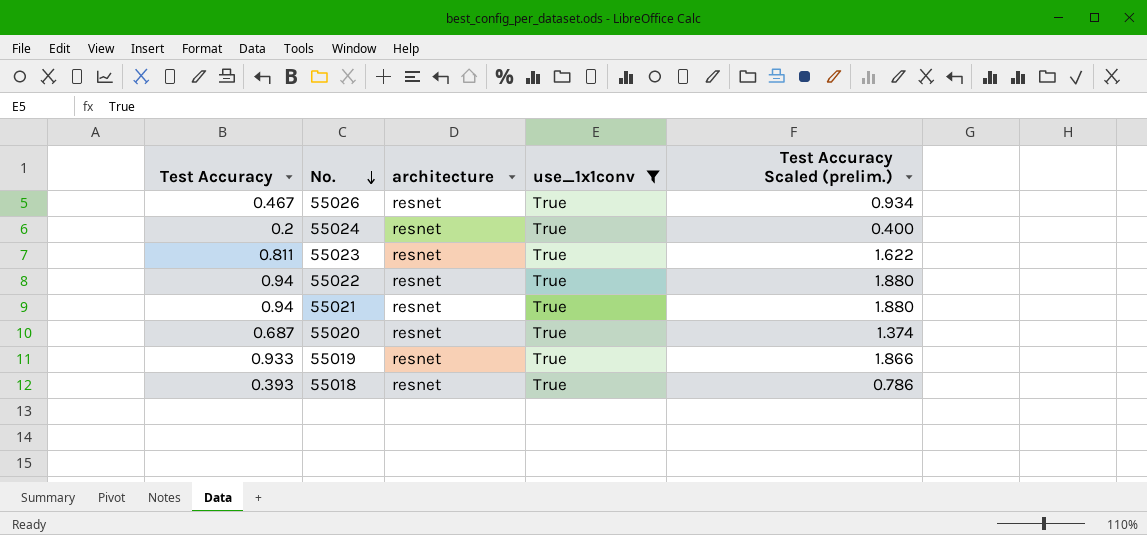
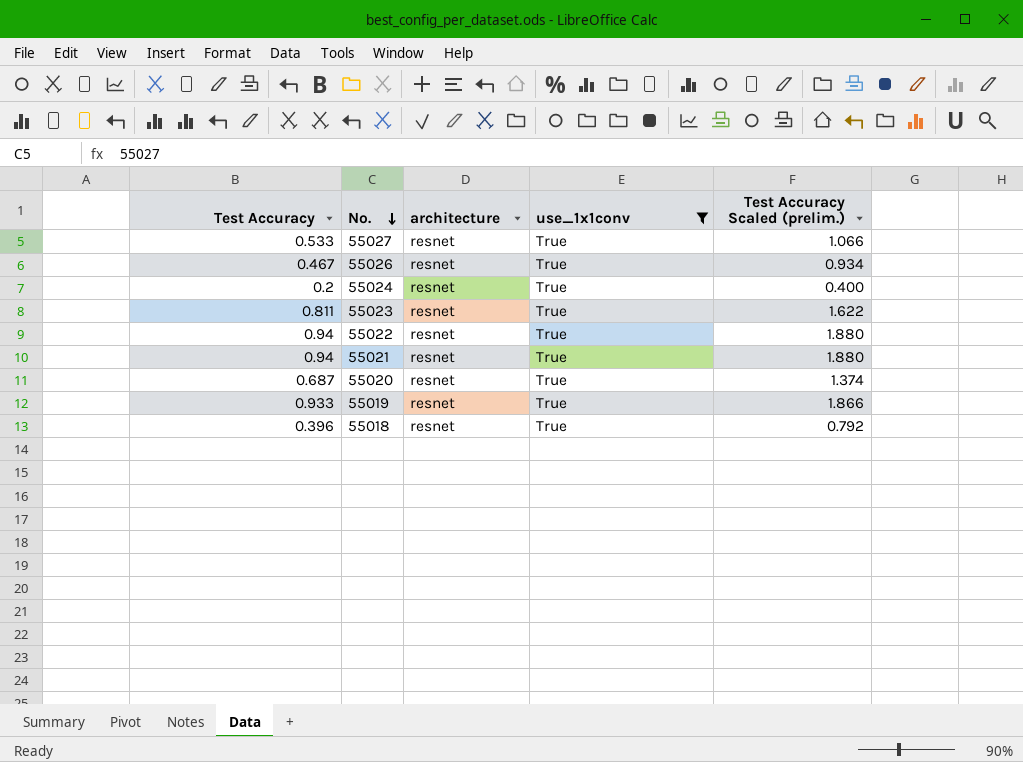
row 55027: none -> 0.533 | resnet | True | 1.066
55018 | Test Accuracy: 0.393 -> 0.396
55018 | Test Accuracy Scaled (prelim.): 0.786 -> 0.792

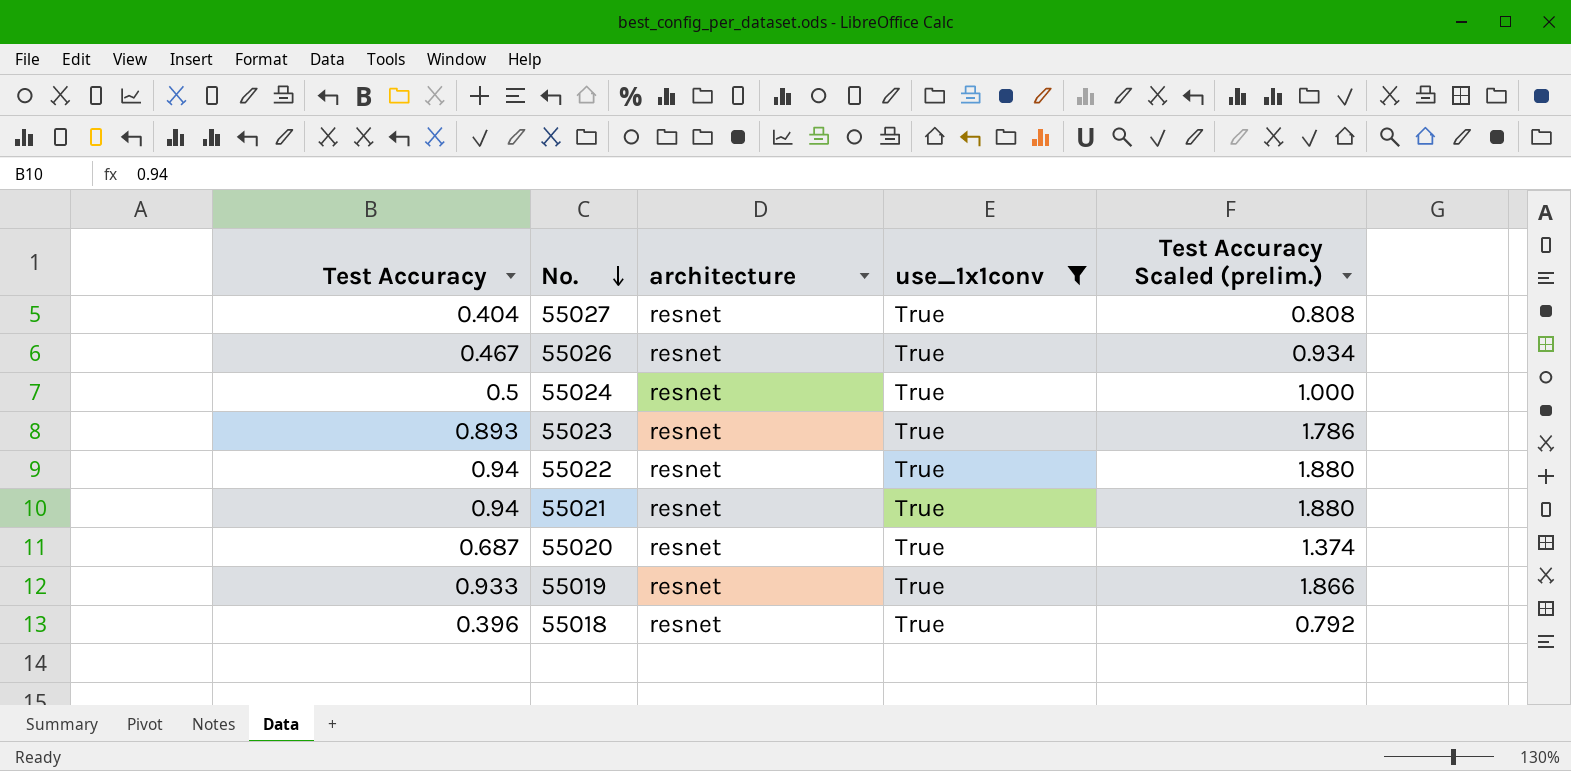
55027 | Test Accuracy: 0.533 -> 0.404
55027 | Test Accuracy Scaled (prelim.): 1.066 -> 0.808
55024 | Test Accuracy: 0.2 -> 0.5
55024 | Test Accuracy Scaled (prelim.): 0.400 -> 1.000
55023 | Test Accuracy: 0.811 -> 0.893
55023 | Test Accuracy Scaled (prelim.): 1.622 -> 1.786

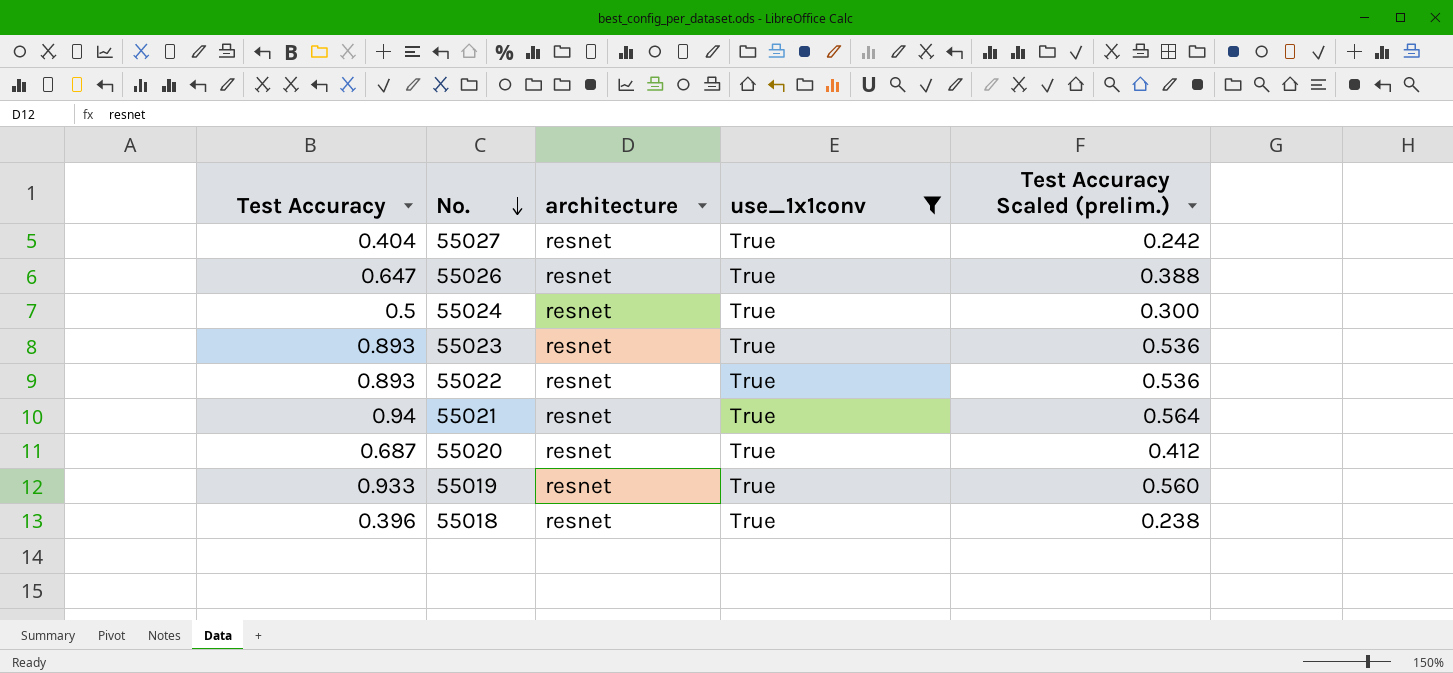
column Test Accuracy Scaled (prelim.) | formula: [Test Accuracy] * 2 -> [Test Accuracy] * 0.6
55026 | Test Accuracy: 0.467 -> 0.647
55022 | Test Accuracy: 0.94 -> 0.893

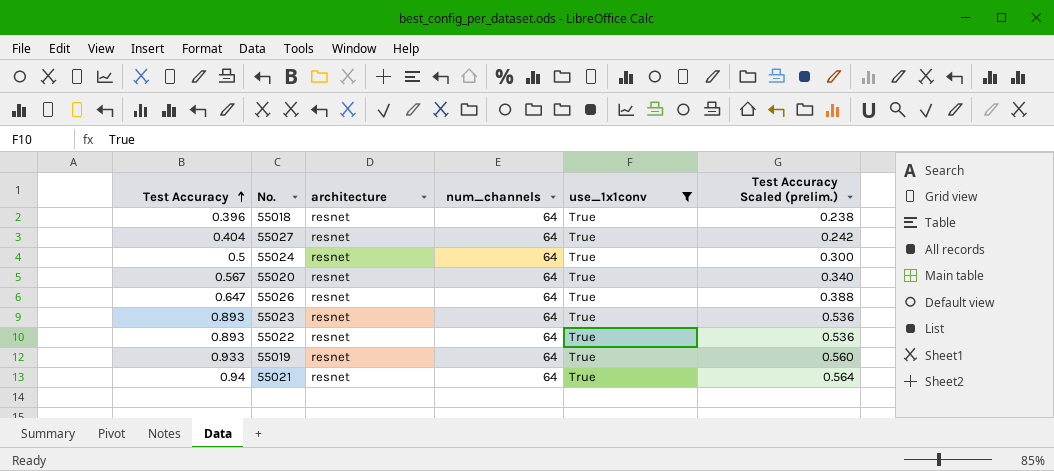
row order: No. descending -> Test Accuracy ascending
column num_channels | position: none -> 4
55020 | Test Accuracy: 0.687 -> 0.567
55020 | Test Accuracy Scaled (prelim.): 0.412 -> 0.340

